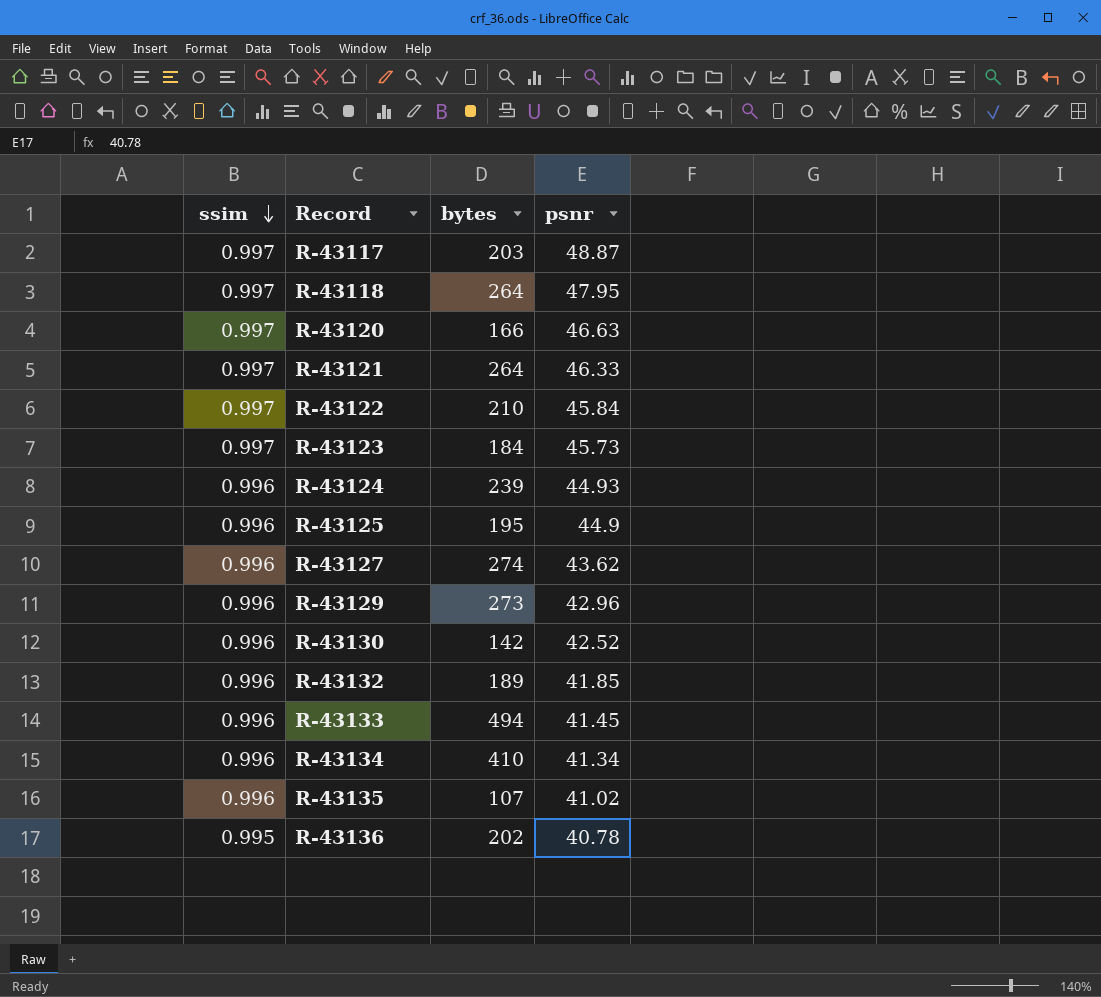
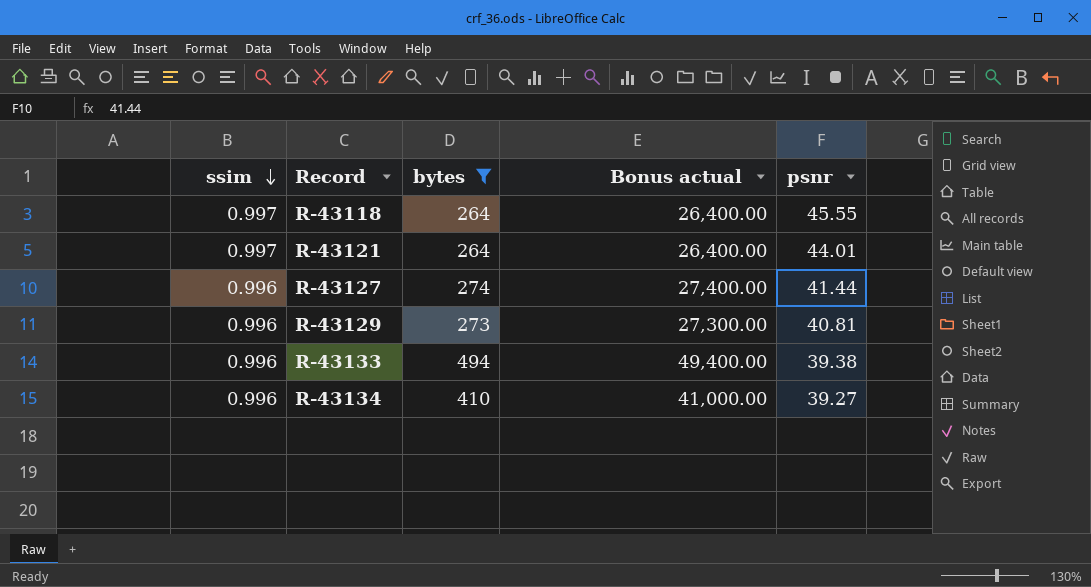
filter: none -> bytes >= 264
column Bonus actual | formula: none -> [bytes] * 100
R-43118 | psnr: 47.95 -> 45.55
R-43121 | psnr: 46.33 -> 44.01
R-43127 | psnr: 43.62 -> 41.44
R-43129 | psnr: 42.96 -> 40.81
R-43133 | psnr: 41.45 -> 39.38
R-43134 | psnr: 41.34 -> 39.27

